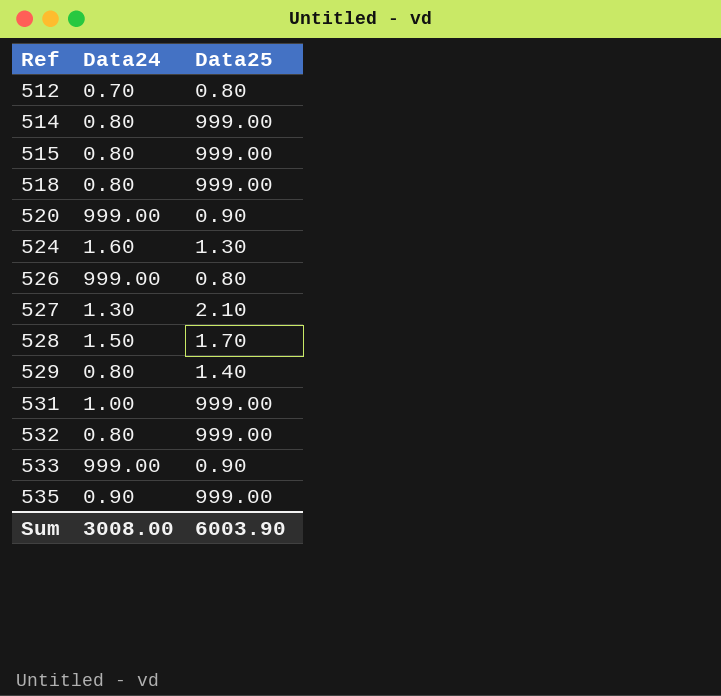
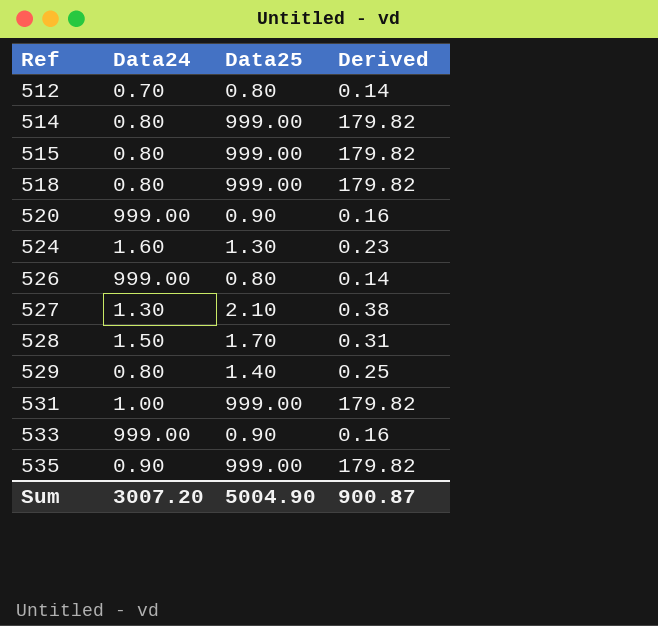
column Derived | formula: none -> [Data25] * 0.18
row 532: 0.80 | 999.00 -> none
Sum | Data24: 3008.00 -> 3007.20
Sum | Data25: 6003.90 -> 5004.90

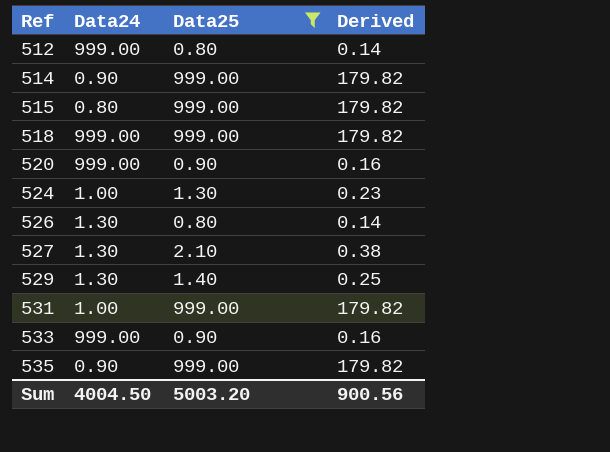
filter: none -> Data25 != 1.70
512 | Data24: 0.70 -> 999.00
514 | Data24: 0.80 -> 0.90
518 | Data24: 0.80 -> 999.00
524 | Data24: 1.60 -> 1.00
526 | Data24: 999.00 -> 1.30
529 | Data24: 0.80 -> 1.30
Sum | Data24: 3007.20 -> 4004.50
Sum | Data25: 5004.90 -> 5003.20
Sum | Derived: 900.87 -> 900.56

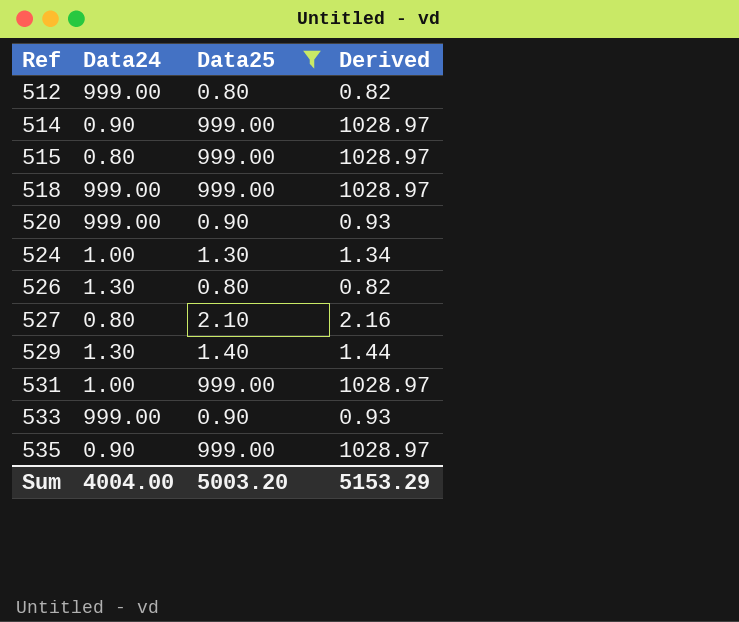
column Derived | formula: [Data25] * 0.18 -> [Data25] * 1.03
527 | Data24: 1.30 -> 0.80
Sum | Data24: 4004.50 -> 4004.00
Sum | Derived: 900.56 -> 5153.29

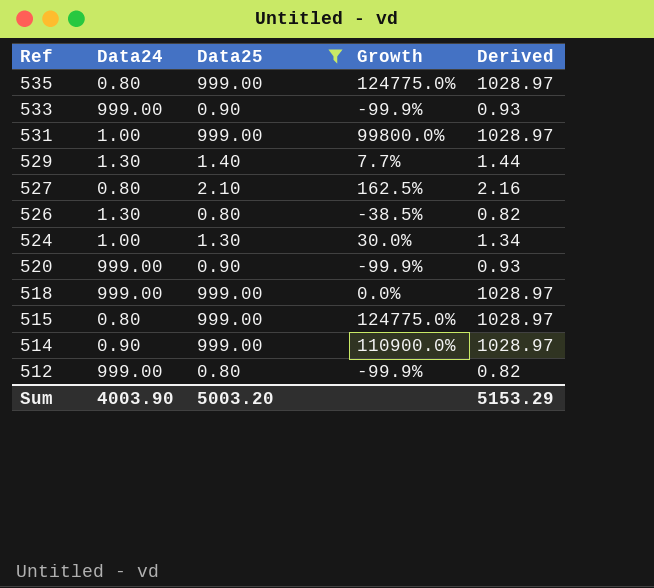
row order: Ref ascending -> Ref descending
column Growth | formula: none -> ([Data25] - [Data24]) / [Data24]
535 | Data24: 0.90 -> 0.80
Sum | Data24: 4004.00 -> 4003.90

